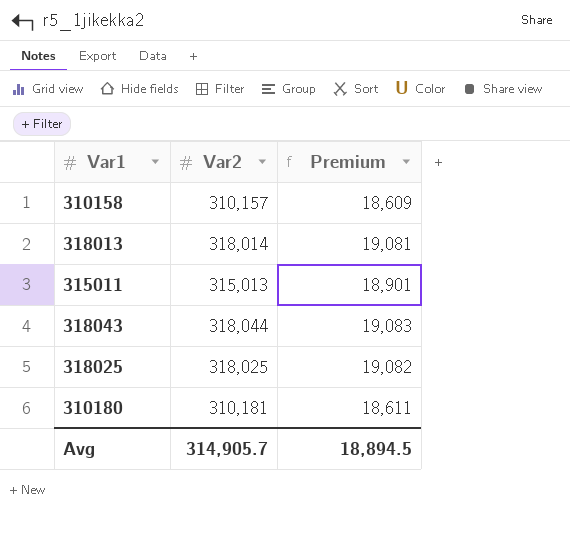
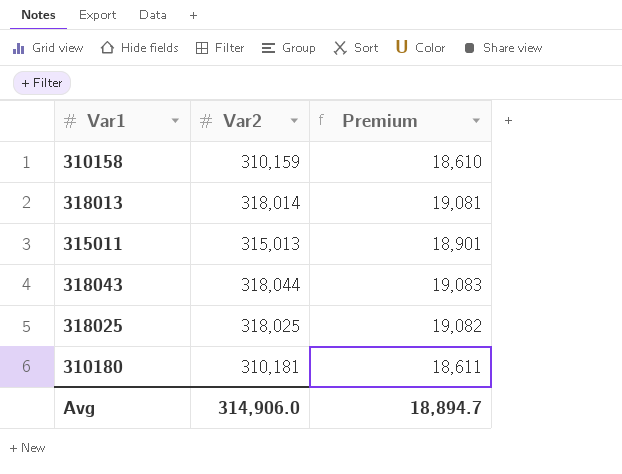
310158 | Var2: 310,157 -> 310,159
310158 | Premium: 18,609 -> 18,610
Avg | Var2: 314,905.7 -> 314,906.0
Avg | Premium: 18,894.5 -> 18,894.7

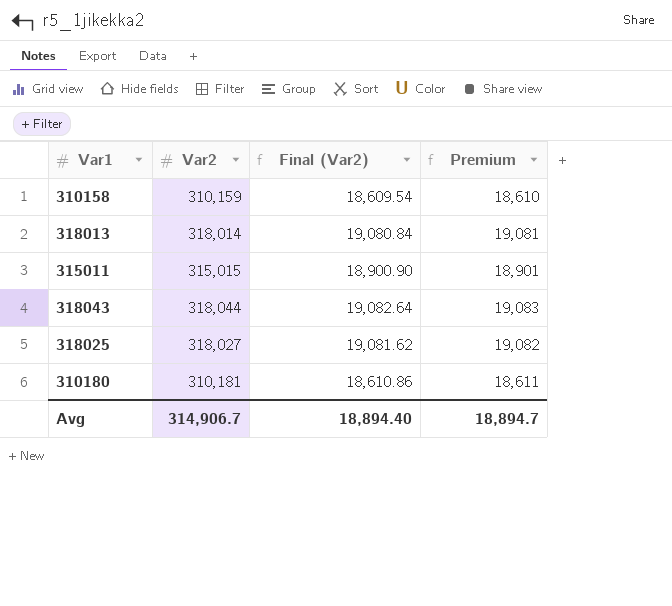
column Final (Var2) | formula: none -> [Var2] * 0.06
315011 | Var2: 315,013 -> 315,015
318025 | Var2: 318,025 -> 318,027
Avg | Var2: 314,906.0 -> 314,906.7

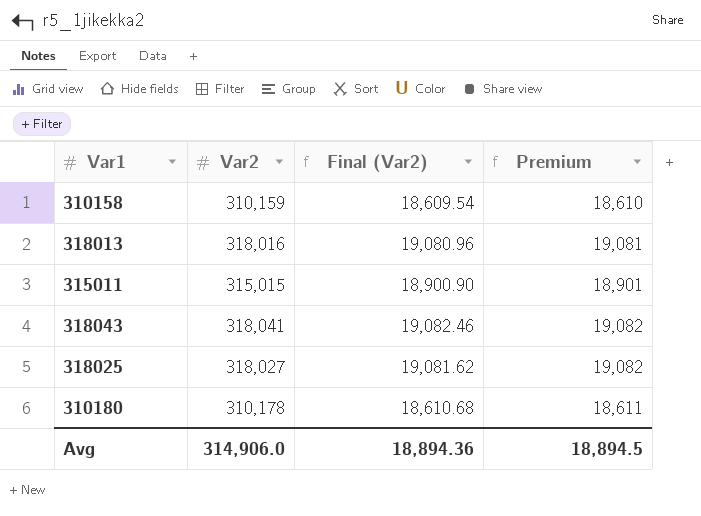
318013 | Var2: 318,014 -> 318,016
318013 | Final (Var2): 19,080.84 -> 19,080.96
318043 | Var2: 318,044 -> 318,041
318043 | Final (Var2): 19,082.64 -> 19,082.46
318043 | Premium: 19,083 -> 19,082
310180 | Var2: 310,181 -> 310,178
310180 | Final (Var2): 18,610.86 -> 18,610.68
Avg | Var2: 314,906.7 -> 314,906.0
Avg | Final (Var2): 18,894.40 -> 18,894.36
Avg | Premium: 18,894.7 -> 18,894.5

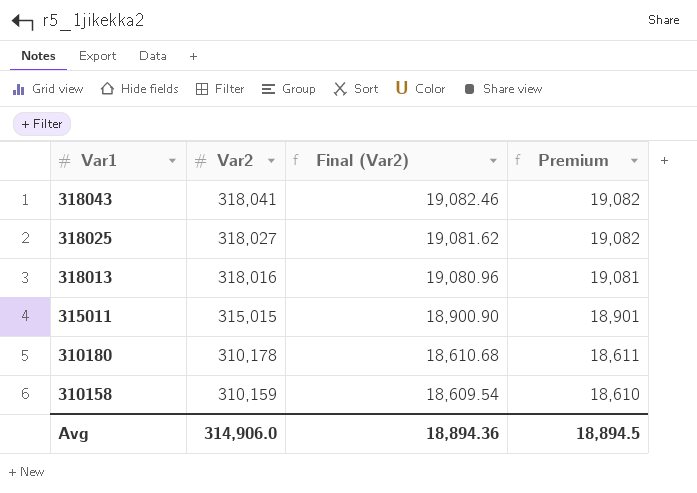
row order: none -> Var1 descending

